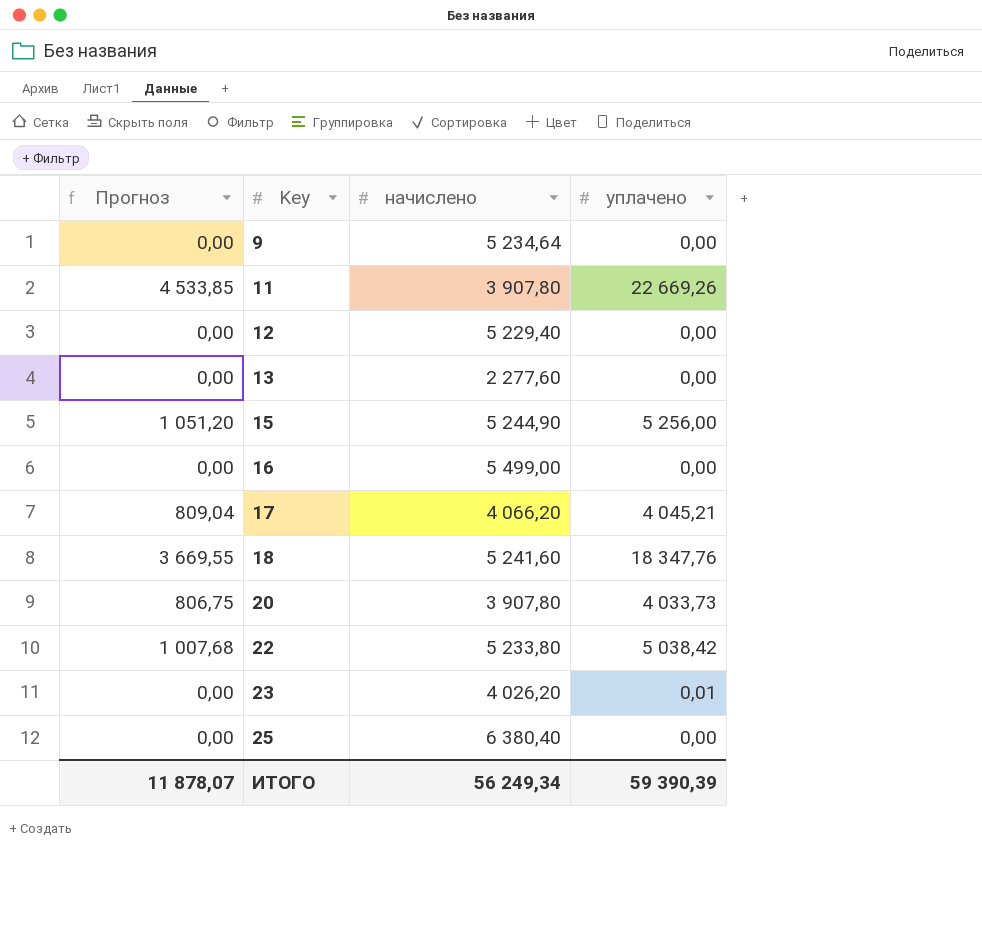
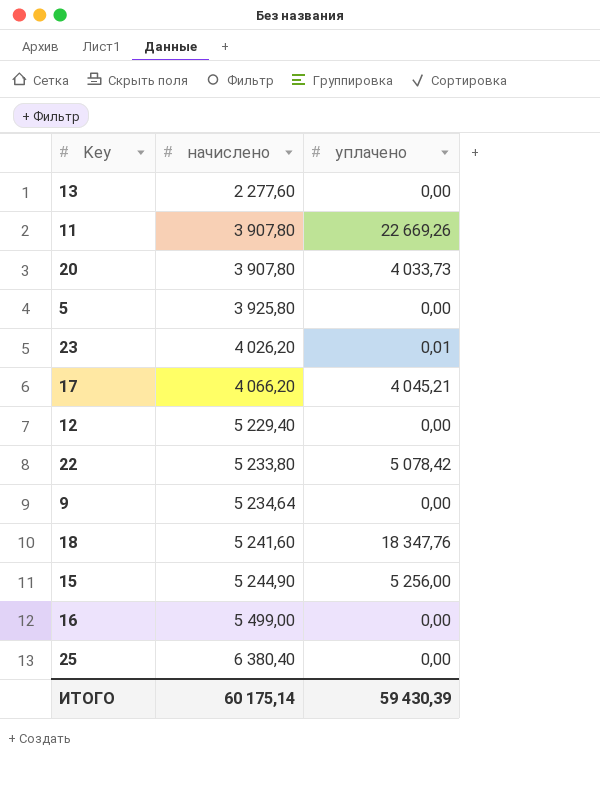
row order: Key ascending -> начислено ascending
column Прогноз | formula: [уплачено] * 0,2 -> none
row 5: none -> 3 925,80 | 0,00
22 | уплачено: 5 038,42 -> 5 078,42
ИТОГО | начислено: 56 249,34 -> 60 175,14
ИТОГО | уплачено: 59 390,39 -> 59 430,39

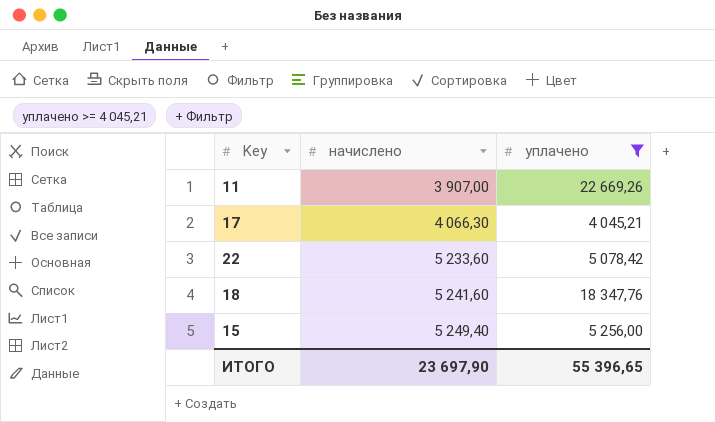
filter: none -> уплачено >= 4 045,21
11 | начислено: 3 907,80 -> 3 907,00
17 | начислено: 4 066,20 -> 4 066,30
22 | начислено: 5 233,80 -> 5 233,60
15 | начислено: 5 244,90 -> 5 249,40
ИТОГО | начислено: 60 175,14 -> 23 697,90
ИТОГО | уплачено: 59 430,39 -> 55 396,65

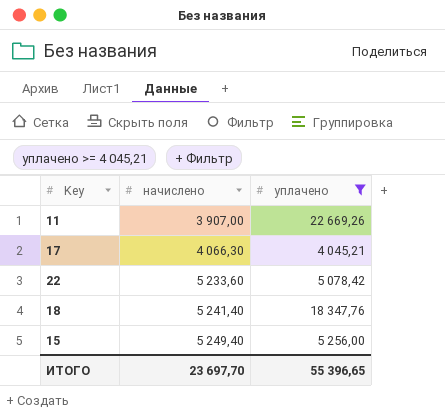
18 | начислено: 5 241,60 -> 5 241,40
ИТОГО | начислено: 23 697,90 -> 23 697,70

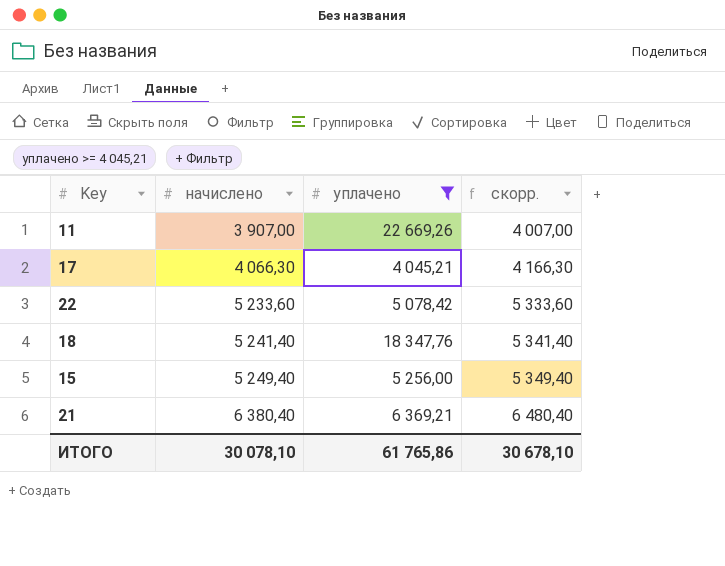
column скорр. | formula: none -> [начислено] + 100
row 21: none -> 6 380,40 | 6 369,21 | 6 480,40
ИТОГО | начислено: 23 697,70 -> 30 078,10
ИТОГО | уплачено: 55 396,65 -> 61 765,86

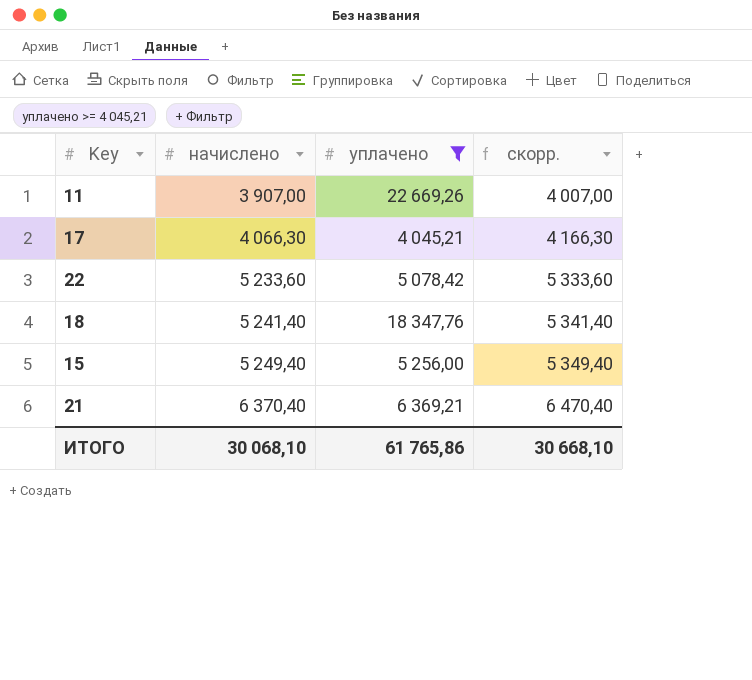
21 | начислено: 6 380,40 -> 6 370,40
21 | скорр.: 6 480,40 -> 6 470,40
ИТОГО | начислено: 30 078,10 -> 30 068,10
ИТОГО | скорр.: 30 678,10 -> 30 668,10

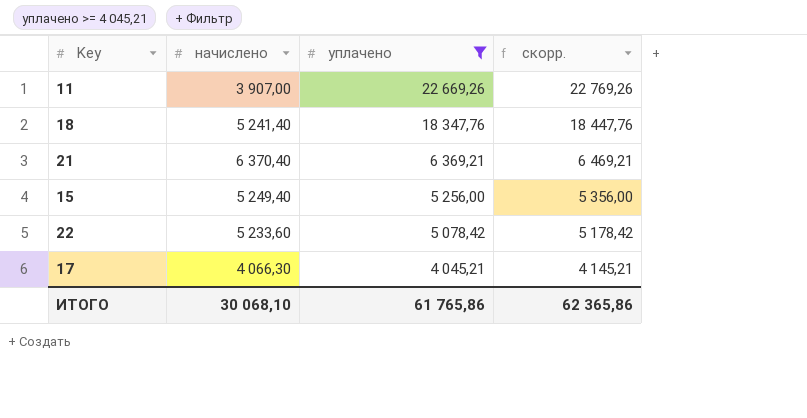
row order: начислено ascending -> уплачено descending
column скорр. | formula: [начислено] + 100 -> [уплачено] + 100
ИТОГО | скорр.: 30 668,10 -> 62 365,86

